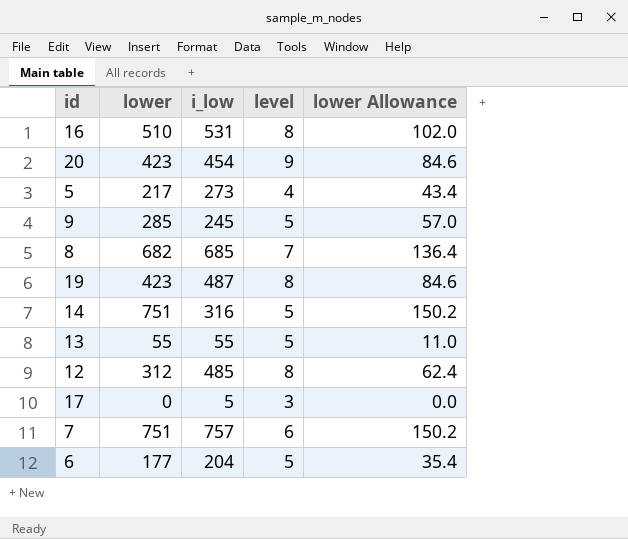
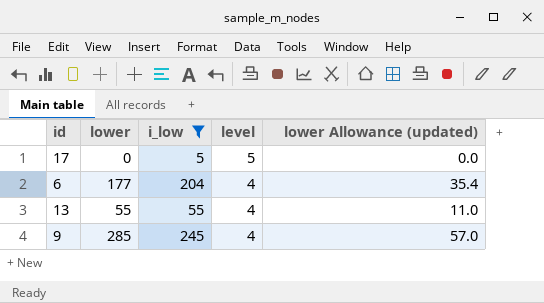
filter: none -> i_low <= 245
row order: none -> level descending
column name: lower Allowance -> lower Allowance (updated)
17 | level: 3 -> 5
6 | level: 5 -> 4
13 | level: 5 -> 4
9 | level: 5 -> 4

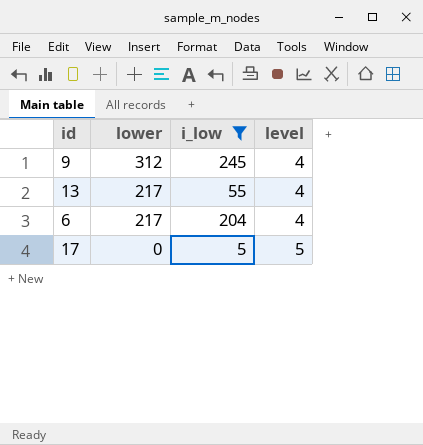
row order: level descending -> lower descending
column lower Allowance (updated) | formula: [lower] * 0.2 -> none
9 | lower: 285 -> 312
13 | lower: 55 -> 217
6 | lower: 177 -> 217

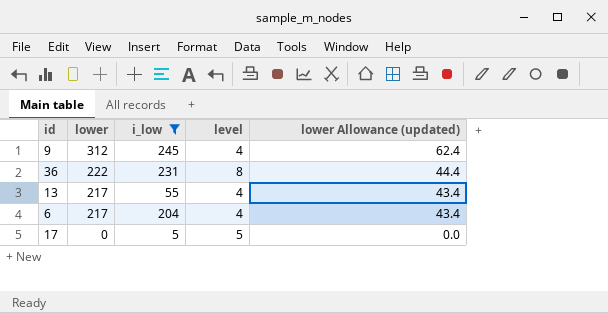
column lower Allowance (updated) | formula: none -> [lower] * 0.2
row 36: none -> 222 | 231 | 8 | 44.4

